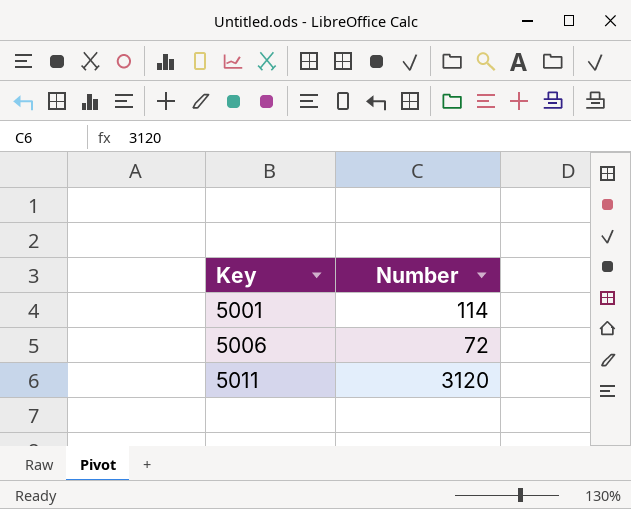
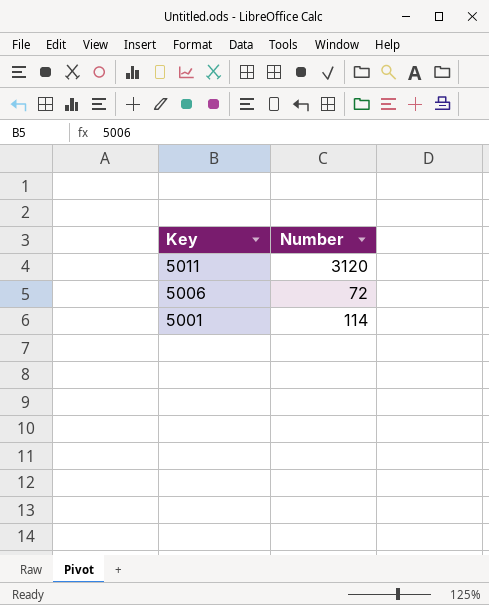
row order: Key ascending -> Key descending

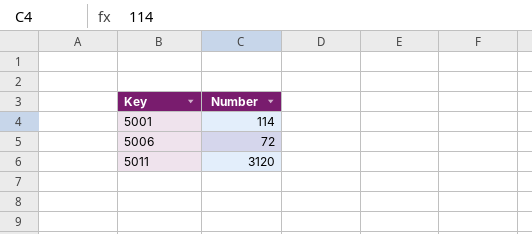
row order: Key descending -> Key ascending

